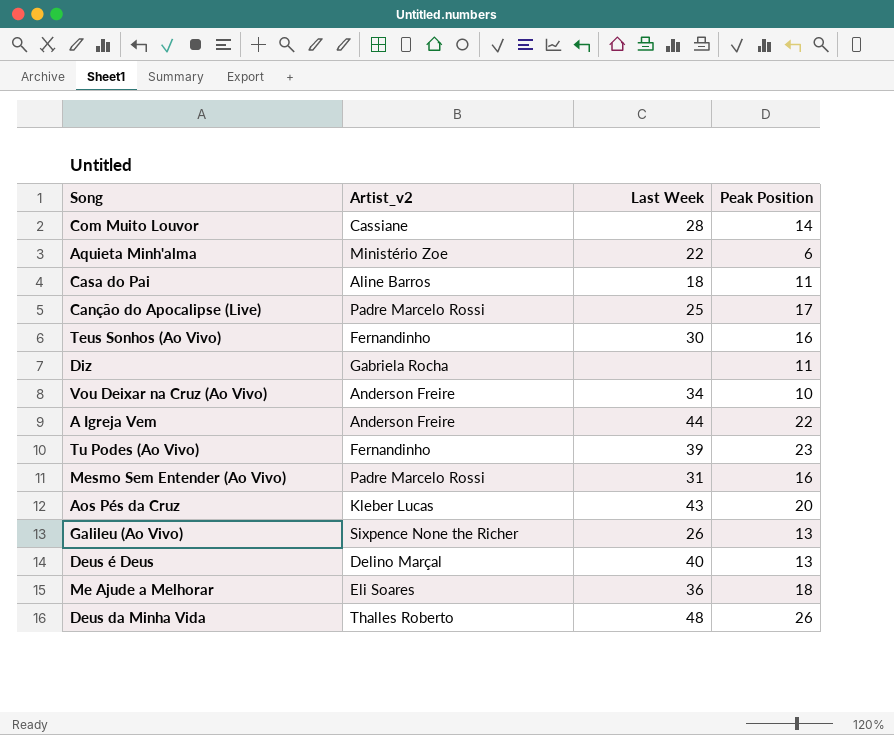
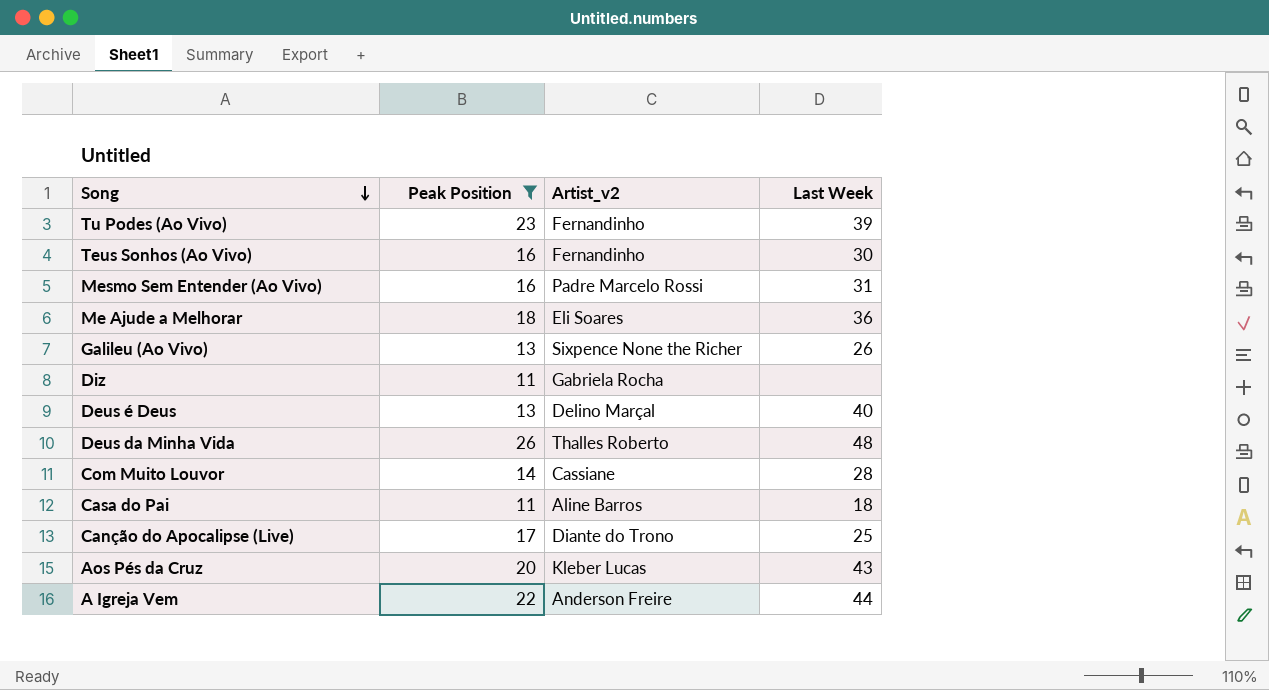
filter: none -> Peak Position >= 11
row order: none -> Song descending
column Peak Position | position: 4 -> 2
Canção do Apocalipse (Live) | Artist_v2: Padre Marcelo Rossi -> Diante do Trono

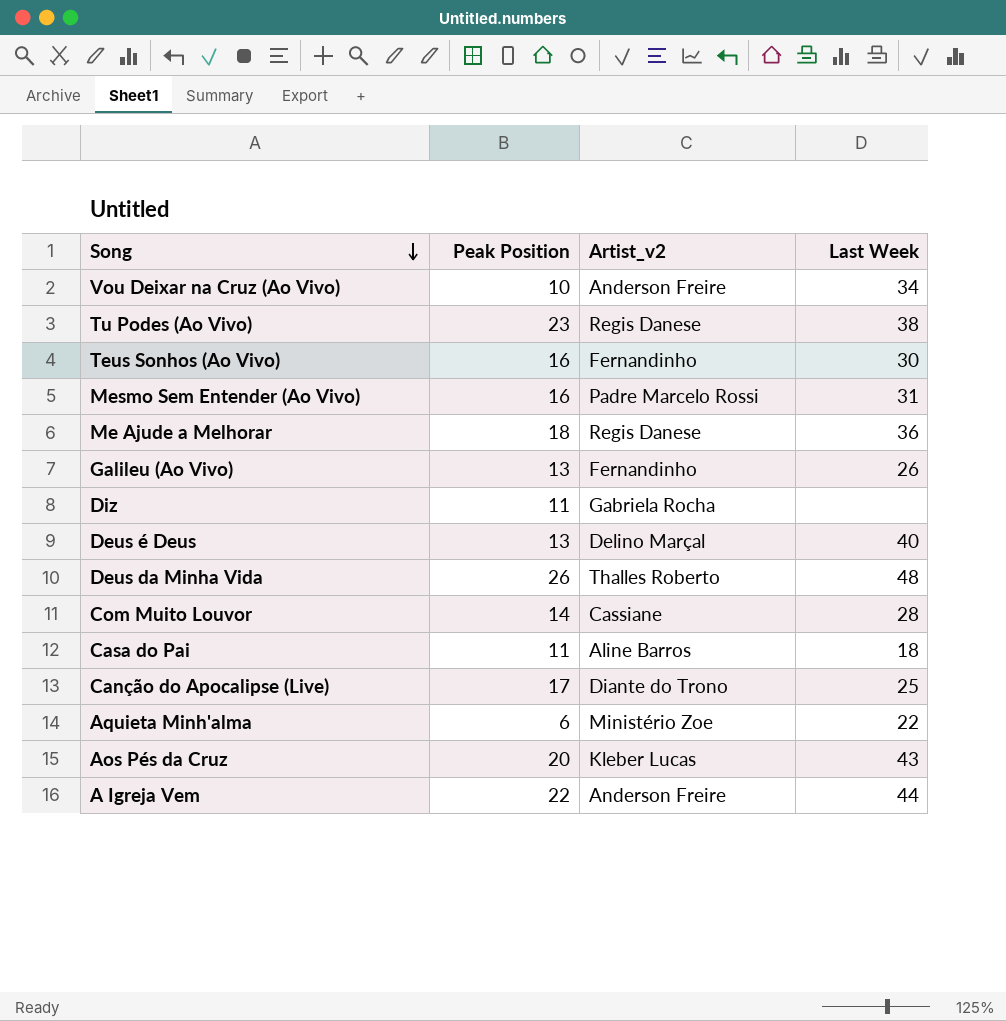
filter: Peak Position >= 11 -> none
Tu Podes (Ao Vivo) | Artist_v2: Fernandinho -> Regis Danese
Tu Podes (Ao Vivo) | Last Week: 39 -> 38
Me Ajude a Melhorar | Artist_v2: Eli Soares -> Regis Danese
Galileu (Ao Vivo) | Artist_v2: Sixpence None the Richer -> Fernandinho

